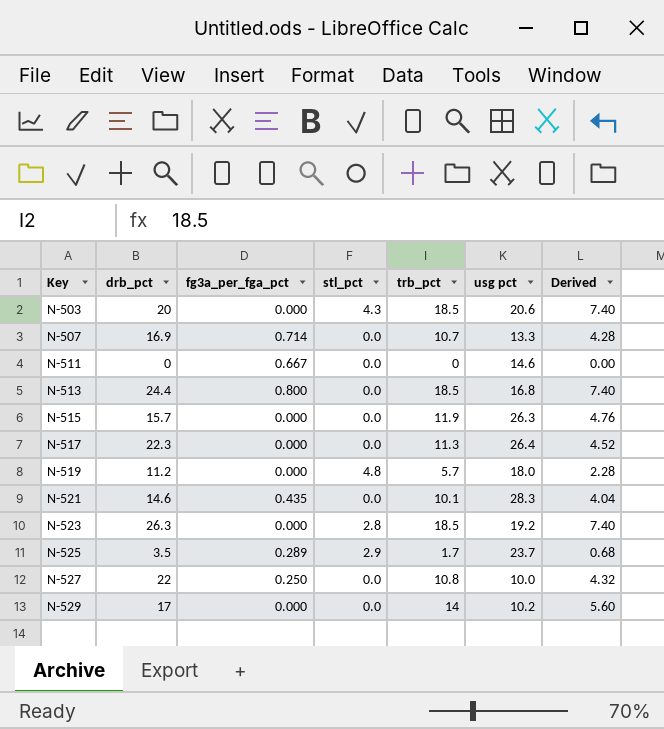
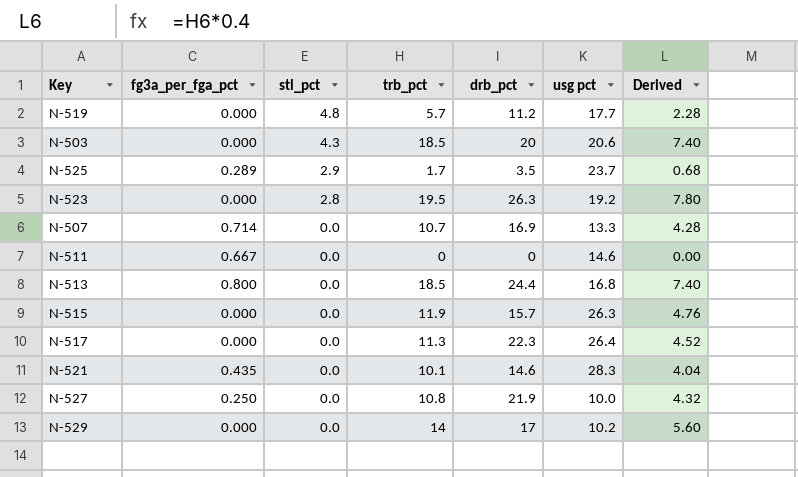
row order: Key ascending -> stl_pct descending
column drb_pct | position: 2 -> 5
N-519 | usg pct: 18.0 -> 17.7
N-523 | trb_pct: 18.5 -> 19.5
N-523 | Derived: 7.40 -> 7.80
N-527 | drb_pct: 22 -> 21.9

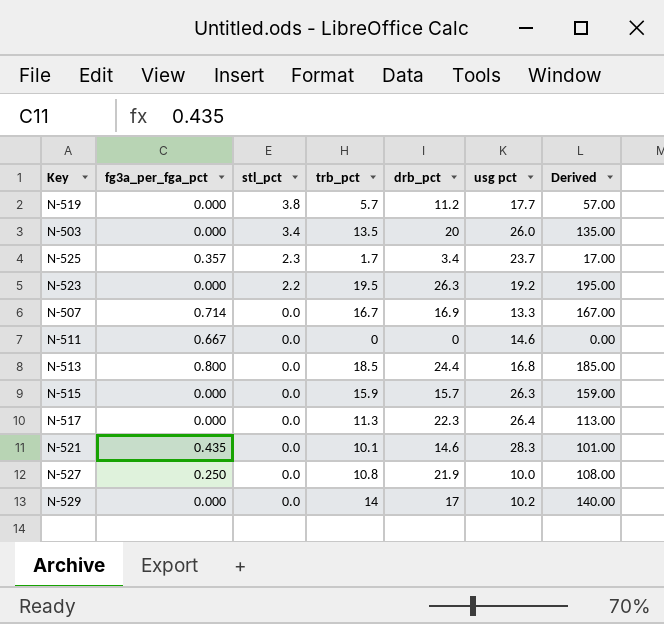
column Derived | formula: [trb_pct] * 0.4 -> [trb_pct] * 10
N-519 | stl_pct: 4.8 -> 3.8
N-503 | stl_pct: 4.3 -> 3.4
N-503 | trb_pct: 18.5 -> 13.5
N-503 | usg pct: 20.6 -> 26.0
N-525 | fg3a_per_fga_pct: 0.289 -> 0.357
N-525 | stl_pct: 2.9 -> 2.3
N-525 | drb_pct: 3.5 -> 3.4
N-523 | stl_pct: 2.8 -> 2.2
N-507 | trb_pct: 10.7 -> 16.7
N-515 | trb_pct: 11.9 -> 15.9

